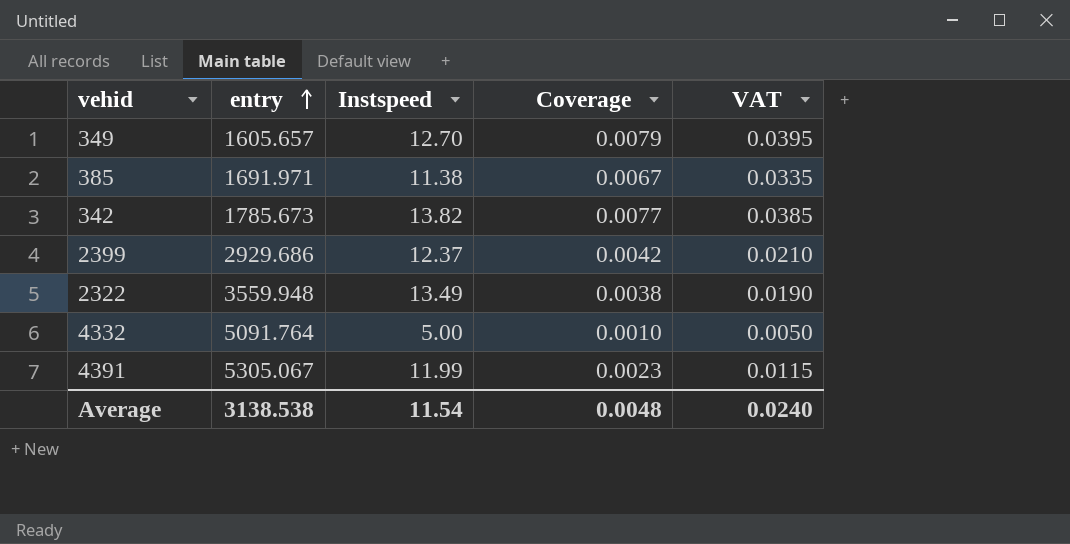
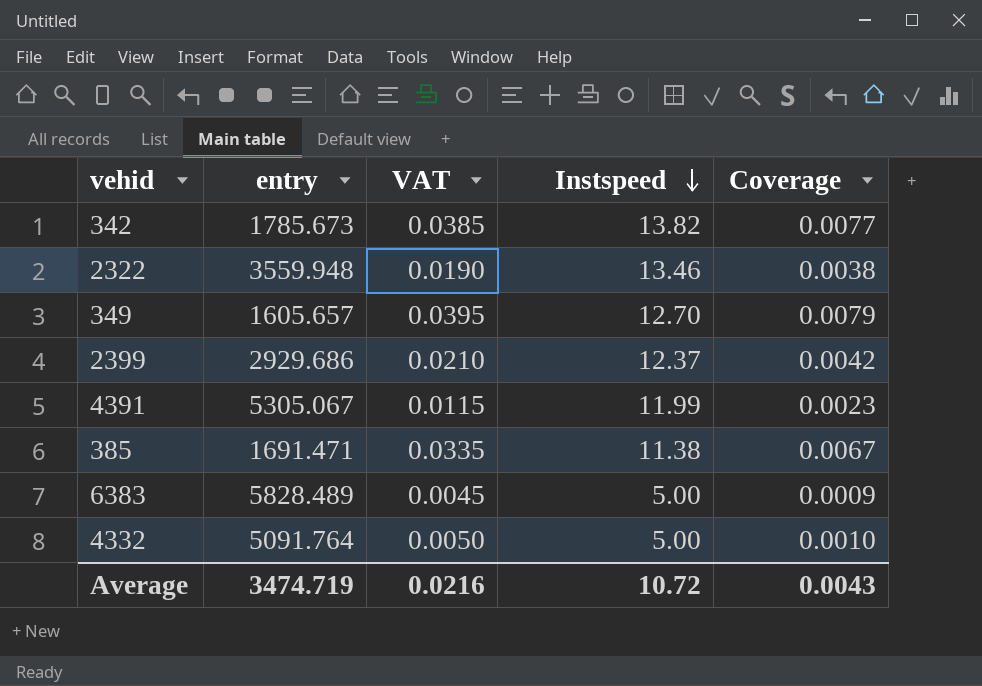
row order: entry ascending -> Instspeed descending
column VAT | position: 5 -> 3
2322 | Instspeed: 13.49 -> 13.46
385 | entry: 1691.971 -> 1691.471
row 6383: none -> 5828.489 | 0.0045 | 5.00 | 0.0009
Average | entry: 3138.538 -> 3474.719
Average | VAT: 0.0240 -> 0.0216
Average | Instspeed: 11.54 -> 10.72
Average | Coverage: 0.0048 -> 0.0043

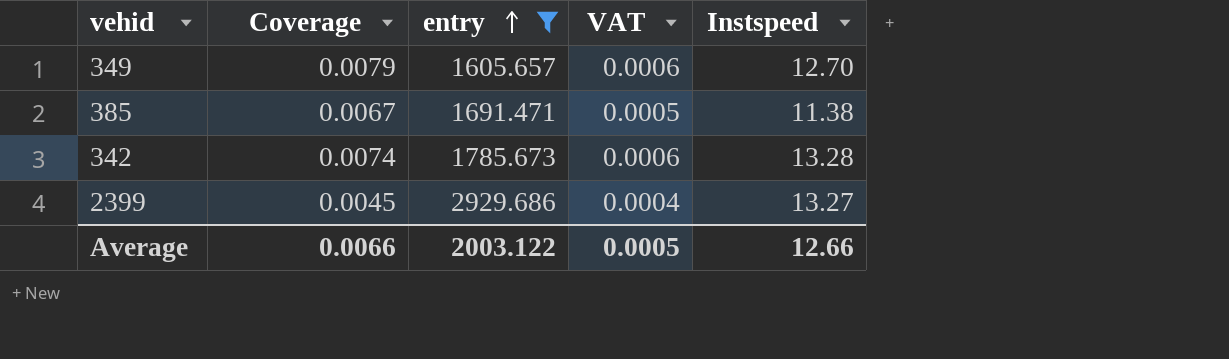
filter: none -> entry <= 2929.686
row order: Instspeed descending -> entry ascending
column Coverage | position: 5 -> 2
column VAT | formula: [Coverage] * 5 -> [Coverage] * 0.08
342 | Coverage: 0.0077 -> 0.0074
342 | Instspeed: 13.82 -> 13.28
2399 | Coverage: 0.0042 -> 0.0045
2399 | Instspeed: 12.37 -> 13.27
Average | Coverage: 0.0043 -> 0.0066
Average | entry: 3474.719 -> 2003.122
Average | VAT: 0.0216 -> 0.0005
Average | Instspeed: 10.72 -> 12.66

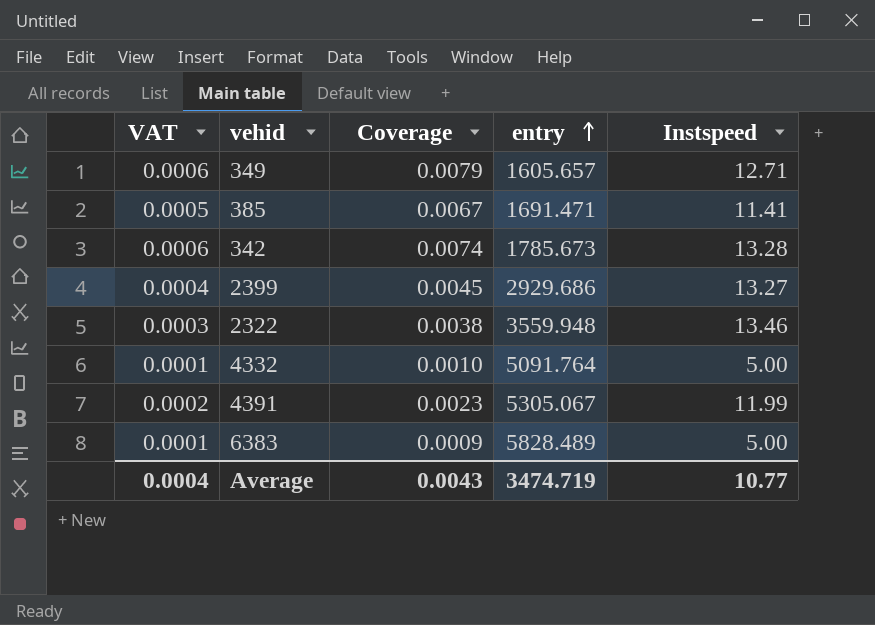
filter: entry <= 2929.686 -> none
column VAT | position: 4 -> 1
349 | Instspeed: 12.70 -> 12.71
385 | Instspeed: 11.38 -> 11.41
Average | VAT: 0.0005 -> 0.0004
Average | Coverage: 0.0066 -> 0.0043
Average | entry: 2003.122 -> 3474.719
Average | Instspeed: 12.66 -> 10.77

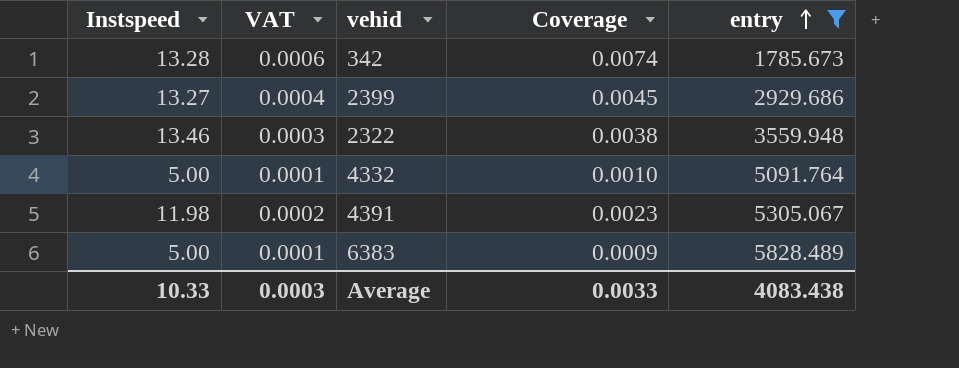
filter: none -> entry >= 1785.673
column Instspeed | position: 5 -> 1
4391 | Instspeed: 11.99 -> 11.98
Average | Instspeed: 10.77 -> 10.33
Average | VAT: 0.0004 -> 0.0003
Average | Coverage: 0.0043 -> 0.0033
Average | entry: 3474.719 -> 4083.438

